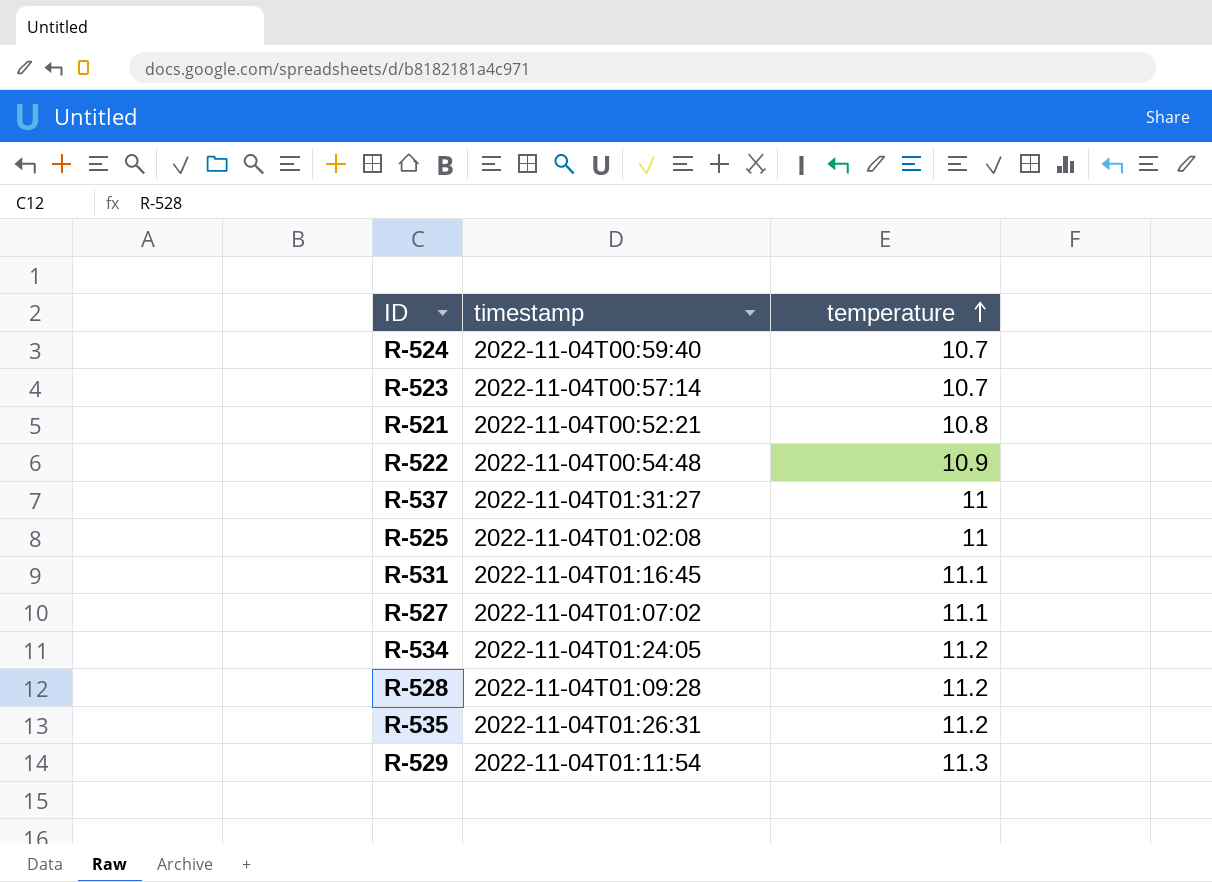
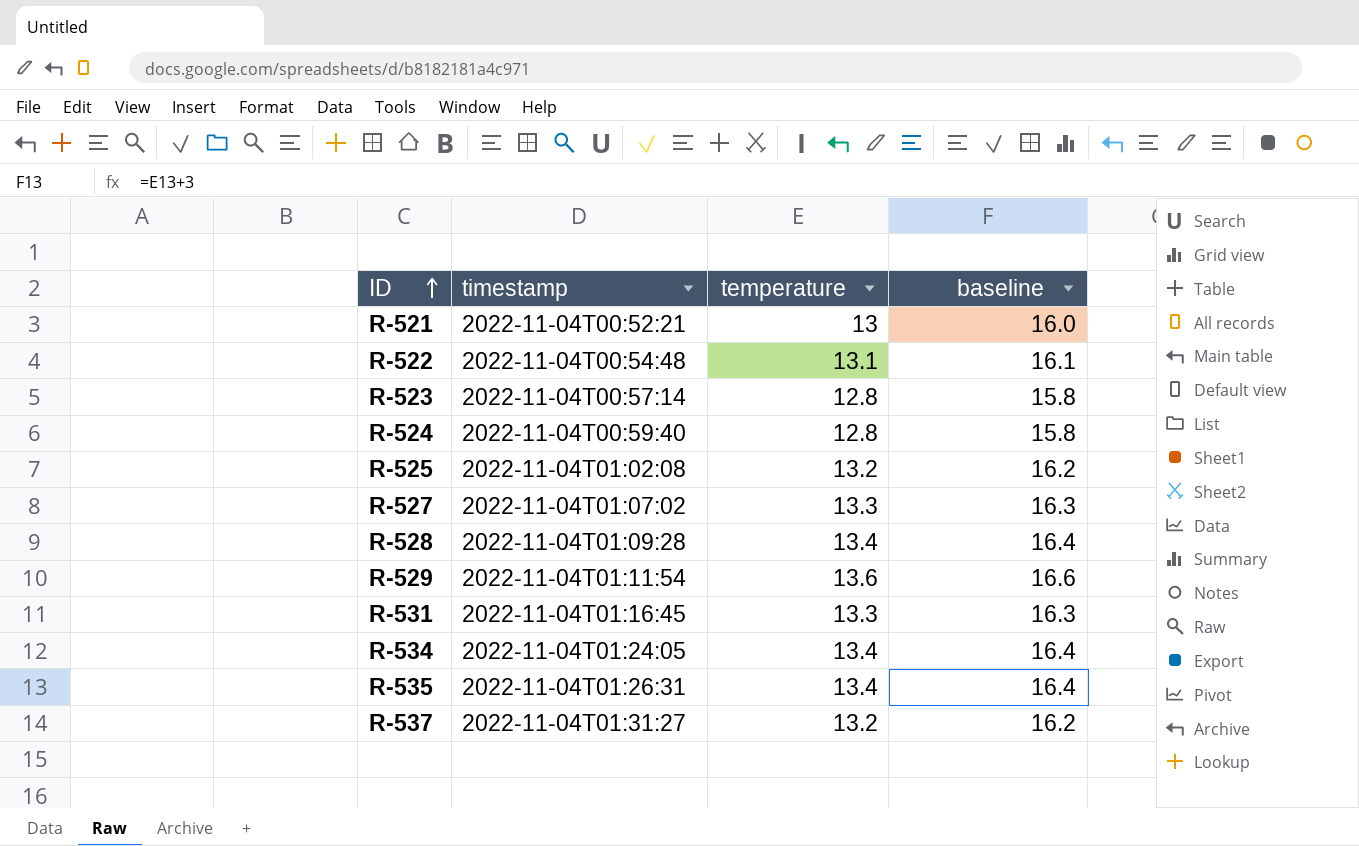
row order: temperature ascending -> ID ascending
column baseline | formula: none -> [temperature] + 3
R-521 | temperature: 10.8 -> 13
R-522 | temperature: 10.9 -> 13.1
R-523 | temperature: 10.7 -> 12.8
R-524 | temperature: 10.7 -> 12.8
R-525 | temperature: 11 -> 13.2
R-527 | temperature: 11.1 -> 13.3
R-528 | temperature: 11.2 -> 13.4
R-529 | temperature: 11.3 -> 13.6
R-531 | temperature: 11.1 -> 13.3
R-534 | temperature: 11.2 -> 13.4
R-535 | temperature: 11.2 -> 13.4
R-537 | temperature: 11 -> 13.2

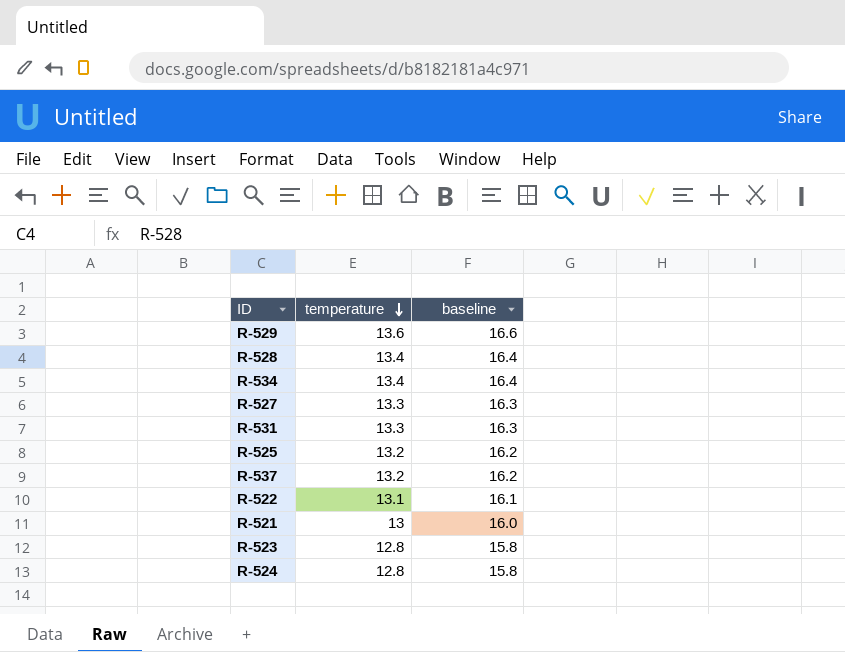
row order: ID ascending -> temperature descending
column timestamp | position: 2 -> none
row R-535: 2022-11-04T01:26:31 | 13.4 | 16.4 -> none

